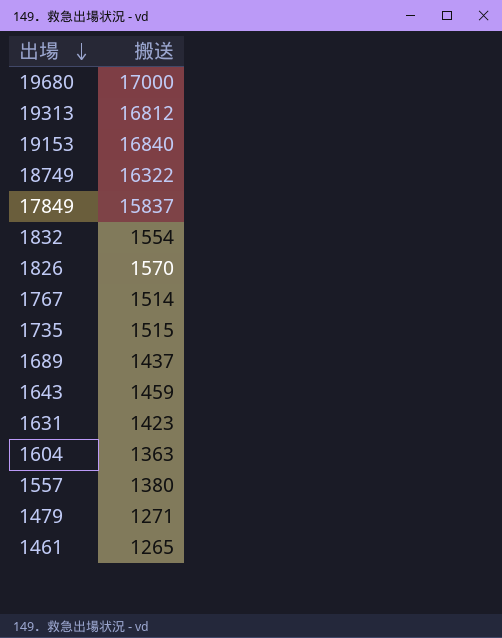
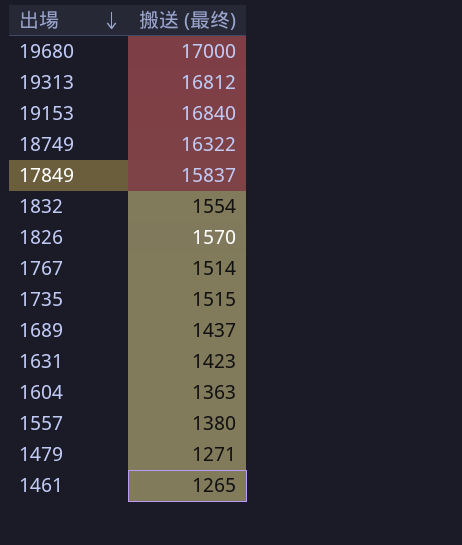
column name: 搬送 -> 搬送 (最终)
row 1643: 1459 -> none

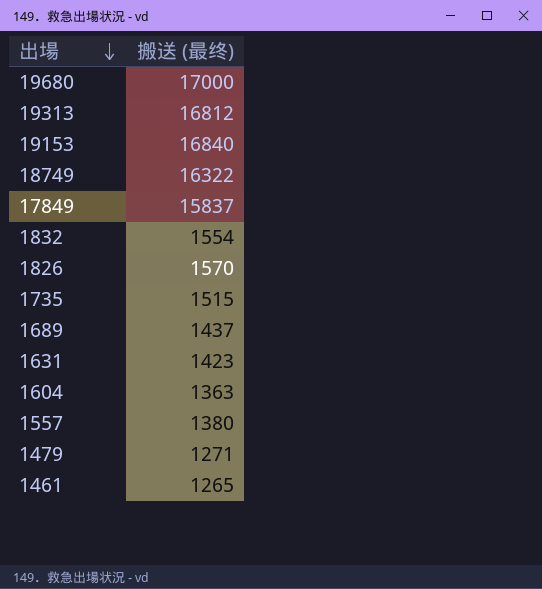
row 1767: 1514 -> none

